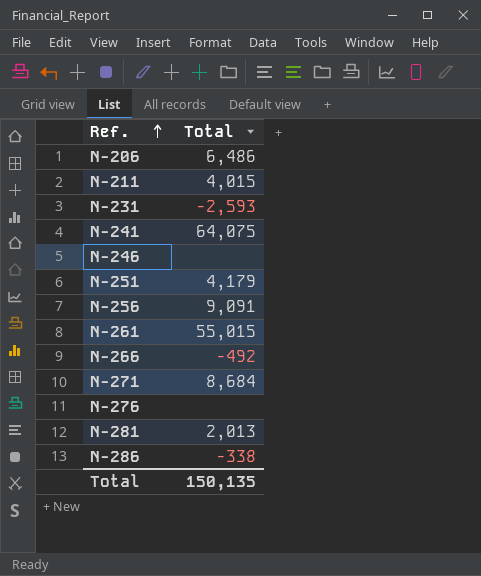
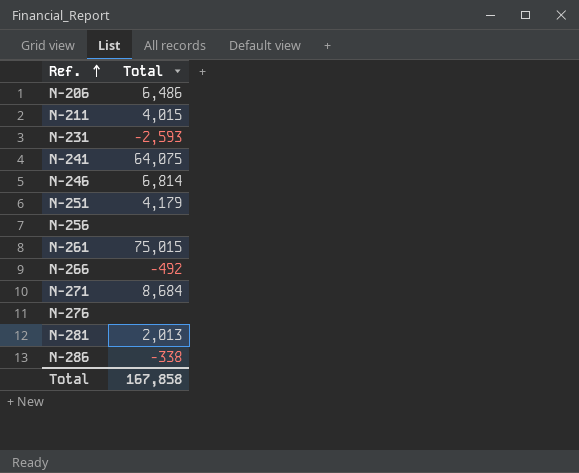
N-246 | Total: none -> 6,814
N-256 | Total: 9,091 -> none
N-261 | Total: 55,015 -> 75,015
Total | Total: 150,135 -> 167,858

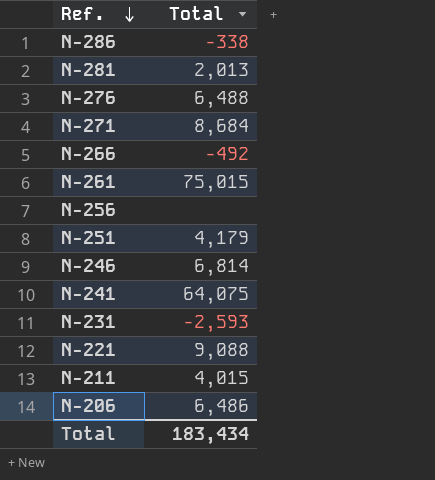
row order: Ref. ascending -> Ref. descending
N-276 | Total: none -> 6,488
row N-221: none -> 9,088
Total | Total: 167,858 -> 183,434

